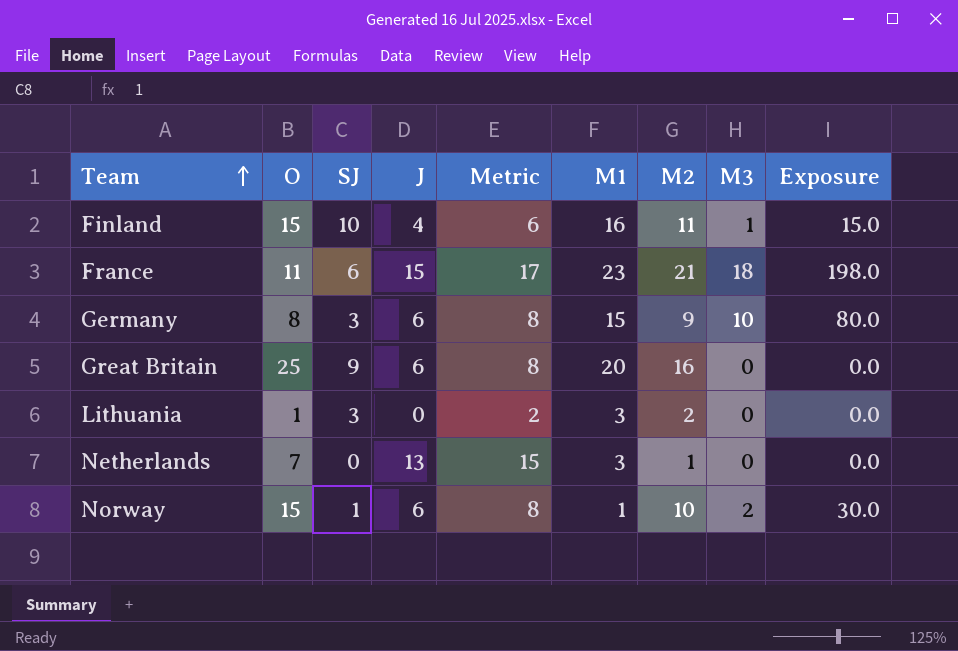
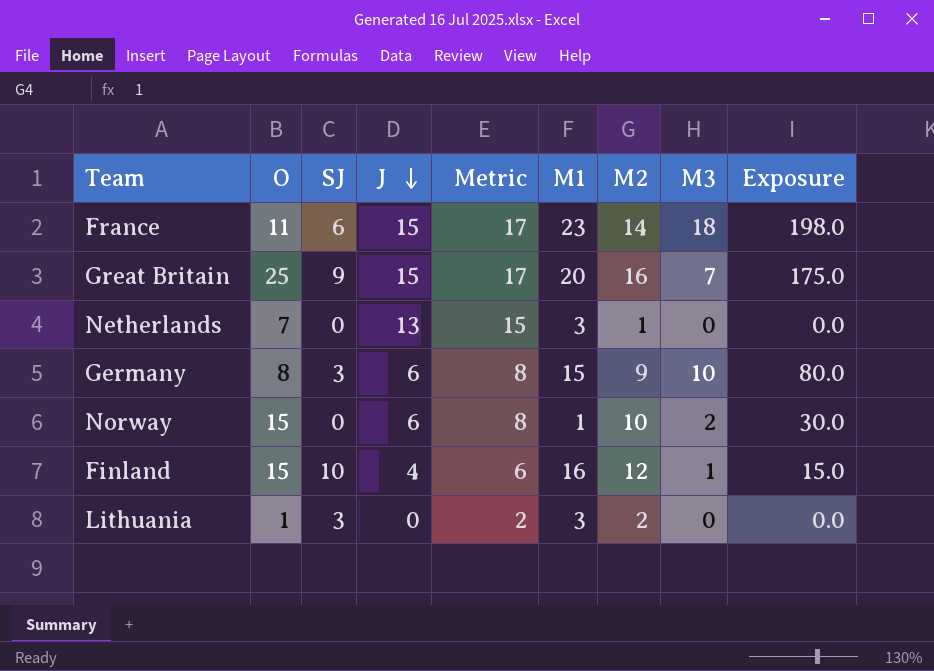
row order: Team ascending -> J descending
France | M2: 21 -> 14
Great Britain | J: 6 -> 15
Great Britain | Metric: 8 -> 17
Great Britain | M3: 0 -> 7
Great Britain | Exposure: 0.0 -> 175.0
Norway | SJ: 1 -> 0
Finland | M2: 11 -> 12

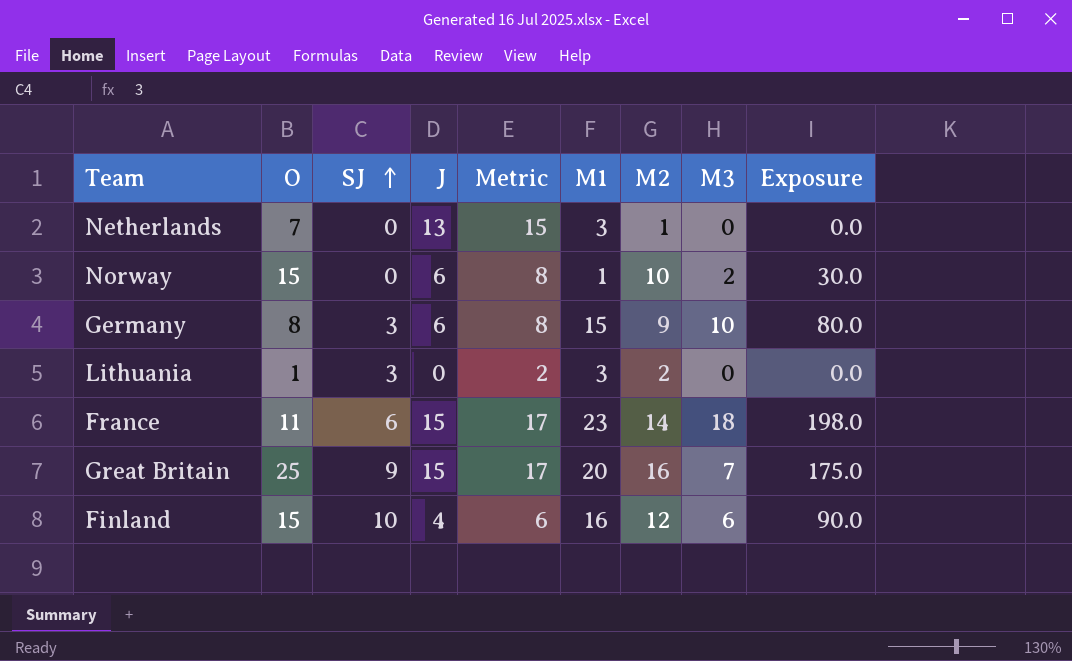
row order: J descending -> SJ ascending
Finland | M3: 1 -> 6
Finland | Exposure: 15.0 -> 90.0

